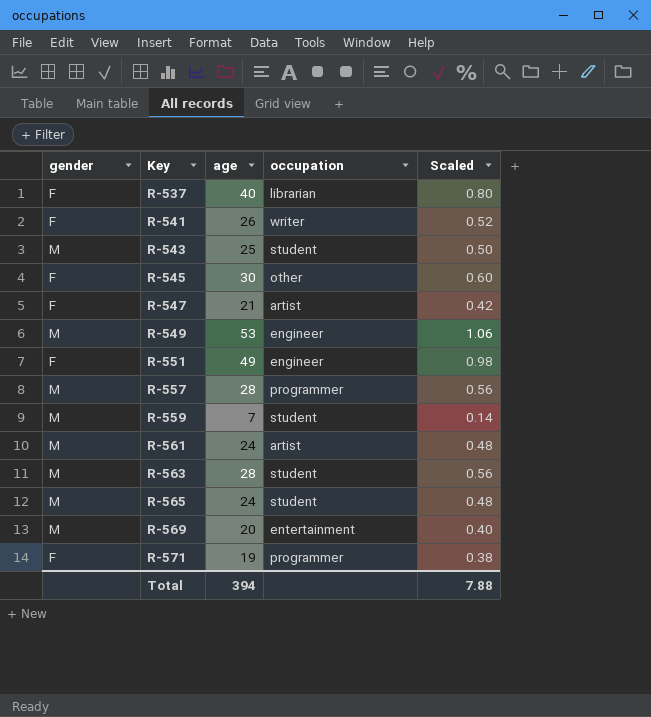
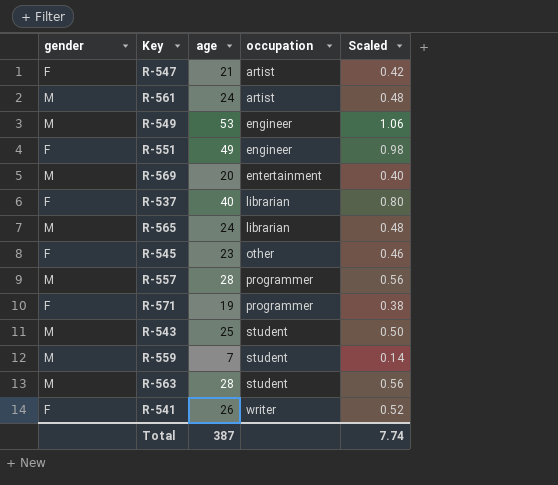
row order: Key ascending -> occupation ascending
R-565 | occupation: student -> librarian
R-545 | age: 30 -> 23
R-545 | Scaled: 0.60 -> 0.46
Total | age: 394 -> 387
Total | Scaled: 7.88 -> 7.74

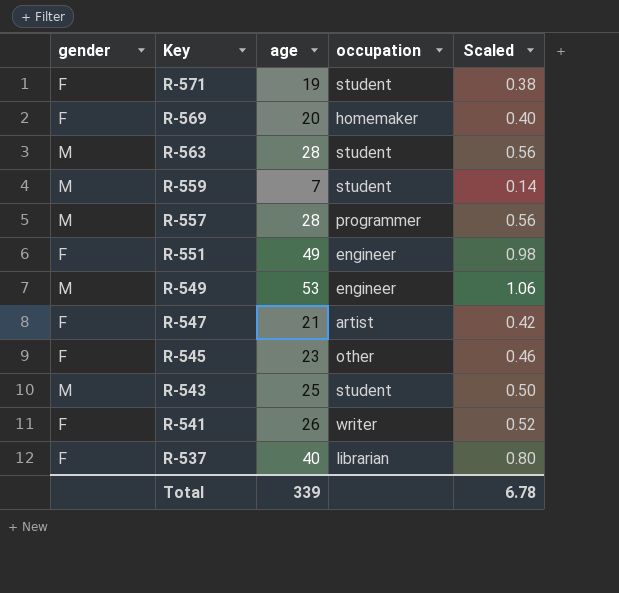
row order: occupation ascending -> Key descending
row R-561: M | 24 | artist | 0.48 -> none
row R-565: M | 24 | librarian | 0.48 -> none
R-571 | occupation: programmer -> student
R-569 | gender: M -> F
R-569 | occupation: entertainment -> homemaker
Total | age: 387 -> 339
Total | Scaled: 7.74 -> 6.78

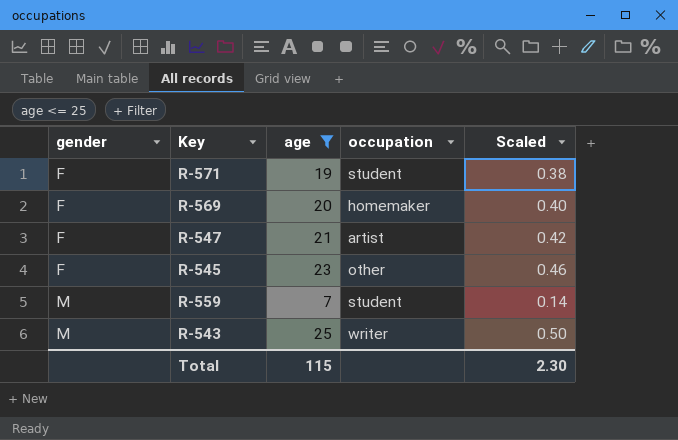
filter: none -> age <= 25
row order: Key descending -> gender ascending
R-543 | occupation: student -> writer
Total | age: 339 -> 115
Total | Scaled: 6.78 -> 2.30

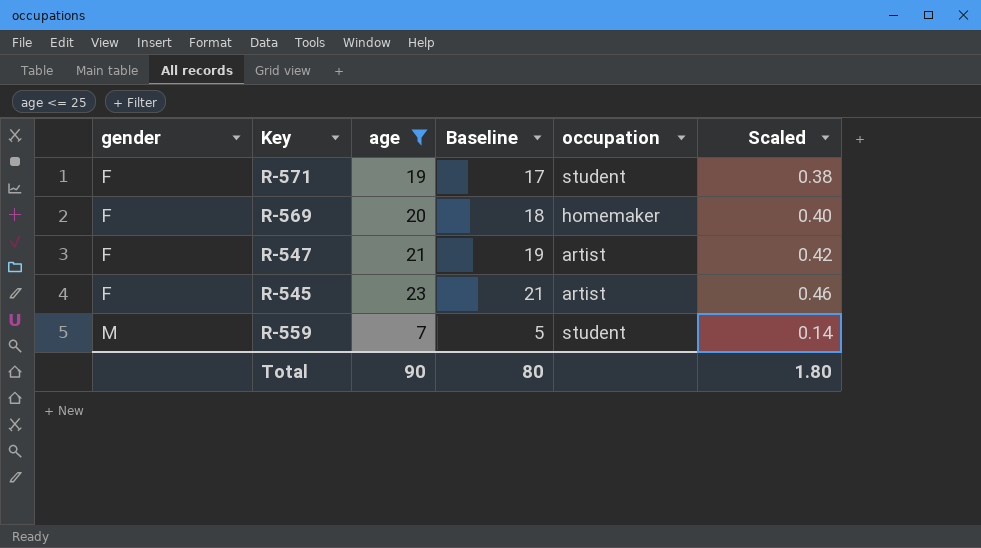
column Baseline | formula: none -> [age] - 2
row R-543: M | 25 | writer | 0.50 -> none
R-545 | occupation: other -> artist
Total | age: 115 -> 90
Total | Scaled: 2.30 -> 1.80

